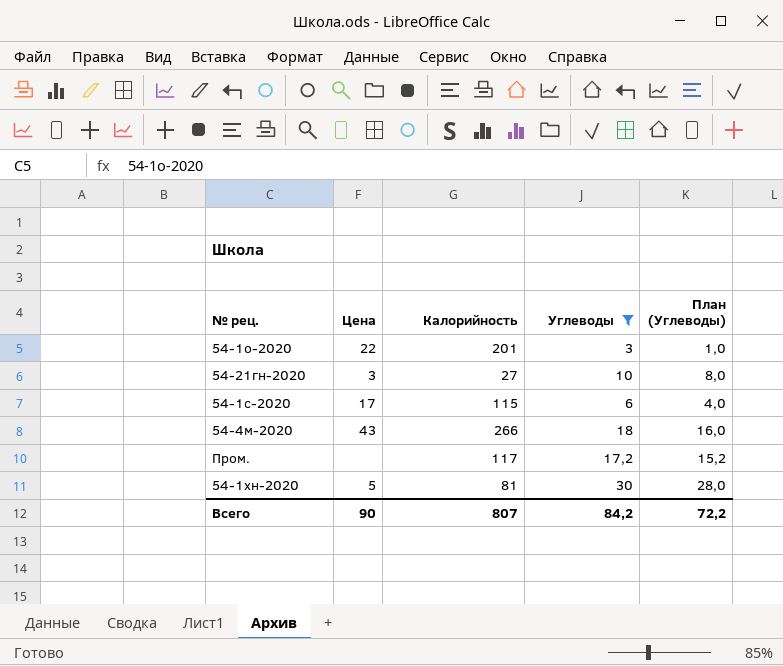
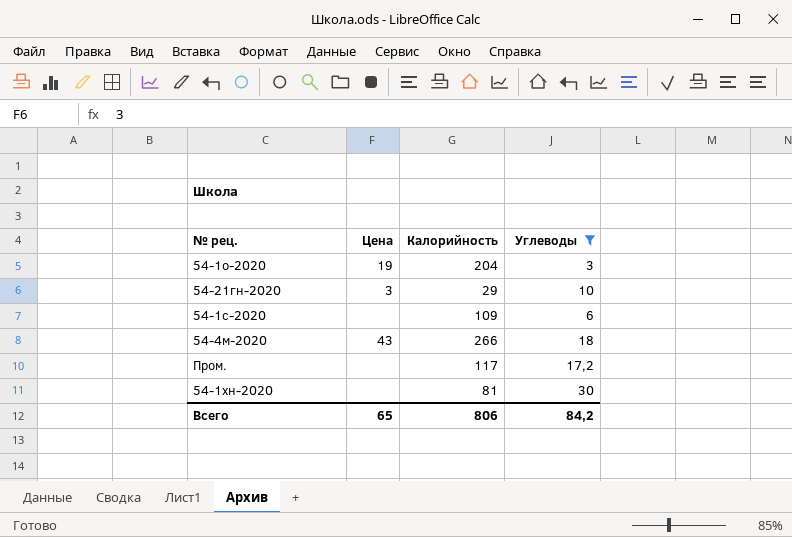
column План (Углеводы) | formula: [Углеводы] - 2 -> none
54-1о-2020 | Цена: 22 -> 19
54-1о-2020 | Калорийность: 201 -> 204
54-21гн-2020 | Калорийность: 27 -> 29
54-1с-2020 | Цена: 17 -> none
54-1с-2020 | Калорийность: 115 -> 109
54-1хн-2020 | Цена: 5 -> none
Всего | Цена: 90 -> 65
Всего | Калорийность: 807 -> 806

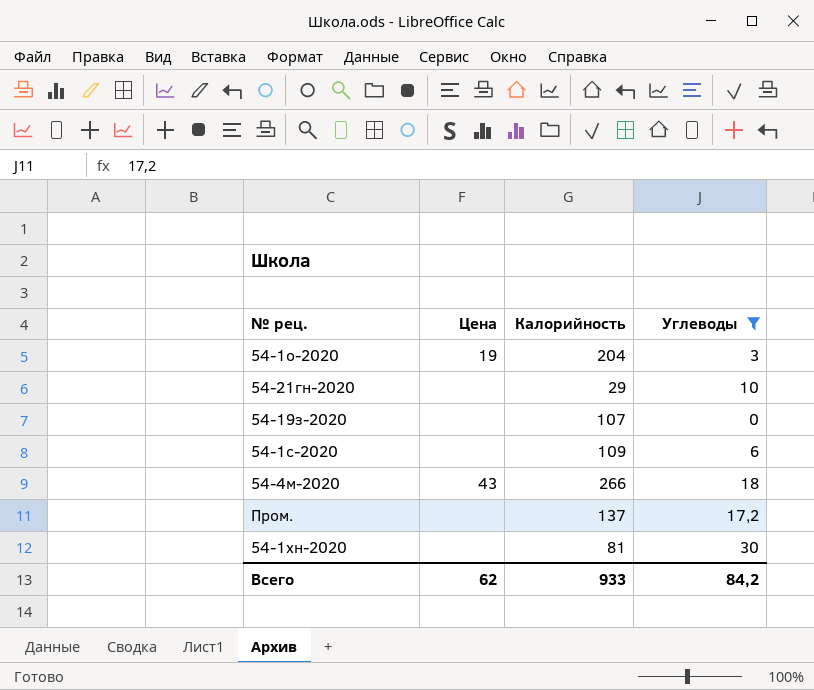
54-21гн-2020 | Цена: 3 -> none
row 54-19з-2020: none -> none | 107 | 0
Пром. | Калорийность: 117 -> 137
Всего | Цена: 65 -> 62
Всего | Калорийность: 806 -> 933

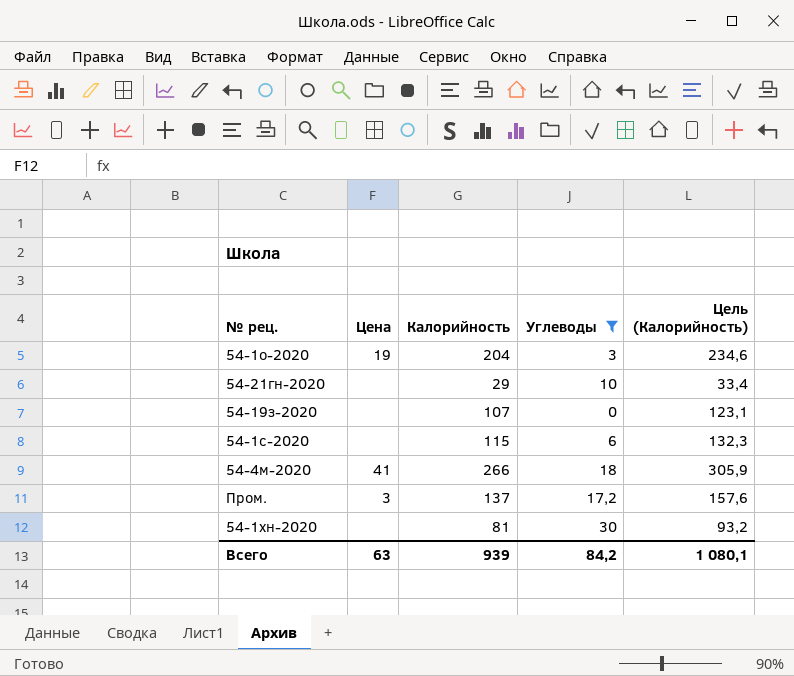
column Цель (Калорийность) | formula: none -> [Калорийность] * 1,15
54-1с-2020 | Калорийность: 109 -> 115
54-4м-2020 | Цена: 43 -> 41
Пром. | Цена: none -> 3
Всего | Цена: 62 -> 63
Всего | Калорийность: 933 -> 939

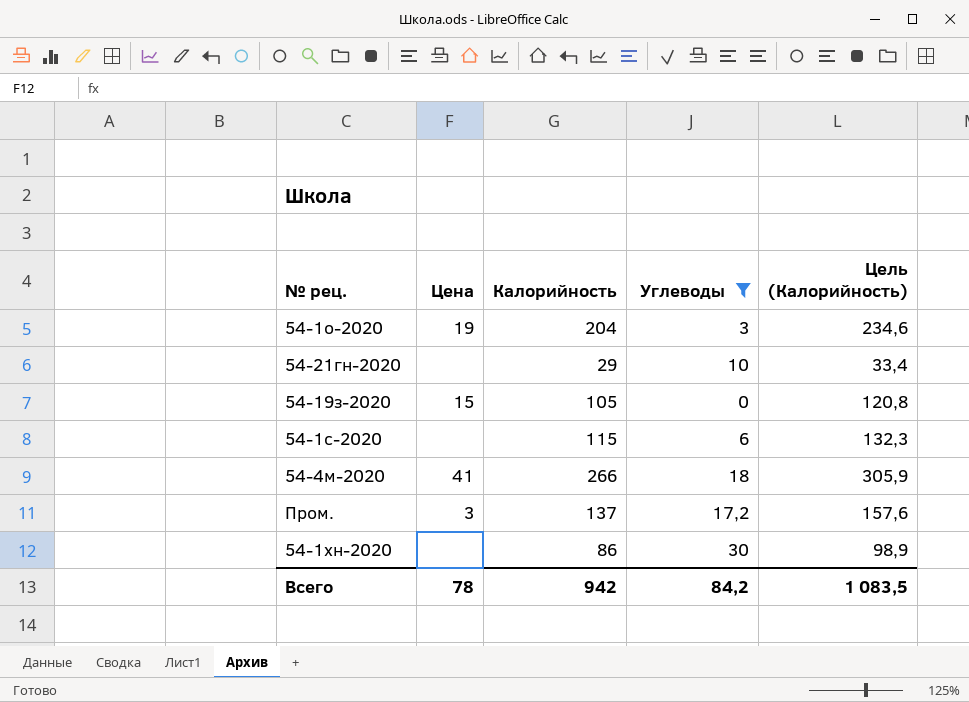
54-19з-2020 | Цена: none -> 15
54-19з-2020 | Калорийность: 107 -> 105
54-19з-2020 | Цель (Калорийность): 123,1 -> 120,8
54-1хн-2020 | Калорийность: 81 -> 86
54-1хн-2020 | Цель (Калорийность): 93,2 -> 98,9
Всего | Цена: 63 -> 78
Всего | Калорийность: 939 -> 942
Всего | Цель (Калорийность): 1 080,1 -> 1 083,5

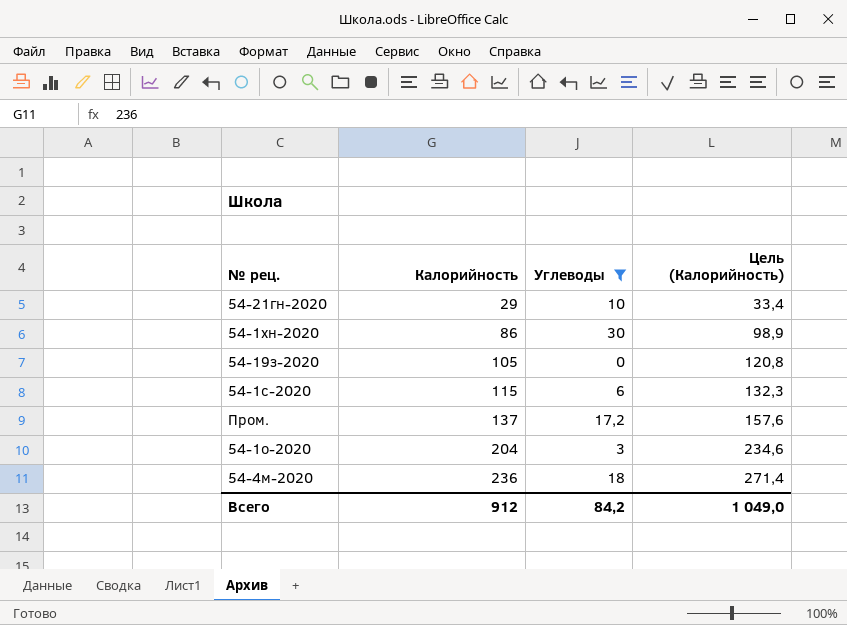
row order: none -> Калорийность ascending
column Цена | position: 2 -> none
54-4м-2020 | Калорийность: 266 -> 236
54-4м-2020 | Цель (Калорийность): 305,9 -> 271,4
Всего | Калорийность: 942 -> 912
Всего | Цель (Калорийность): 1 083,5 -> 1 049,0

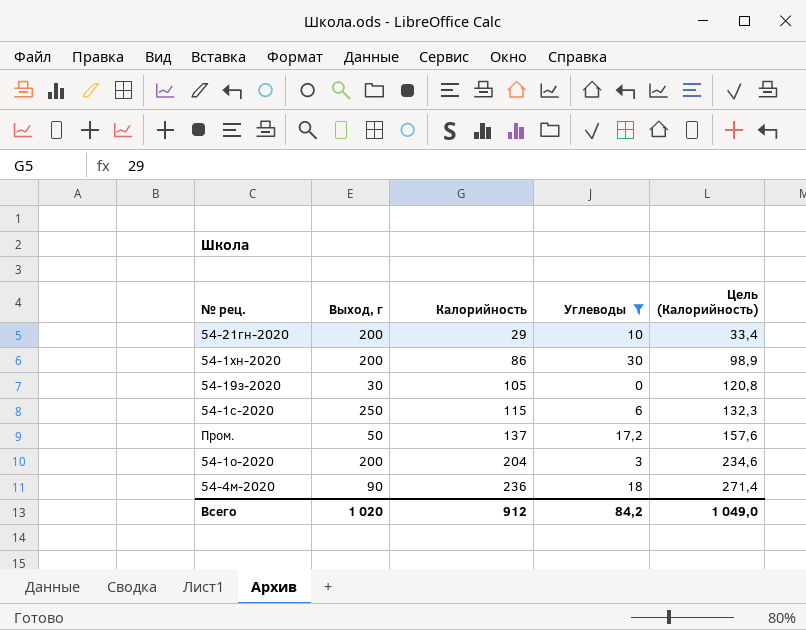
column Выход, г | position: none -> 2

